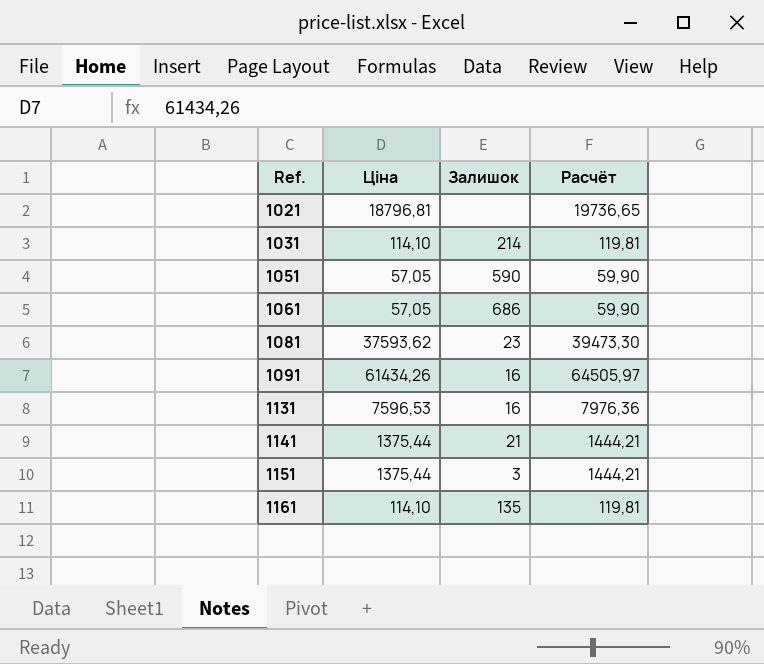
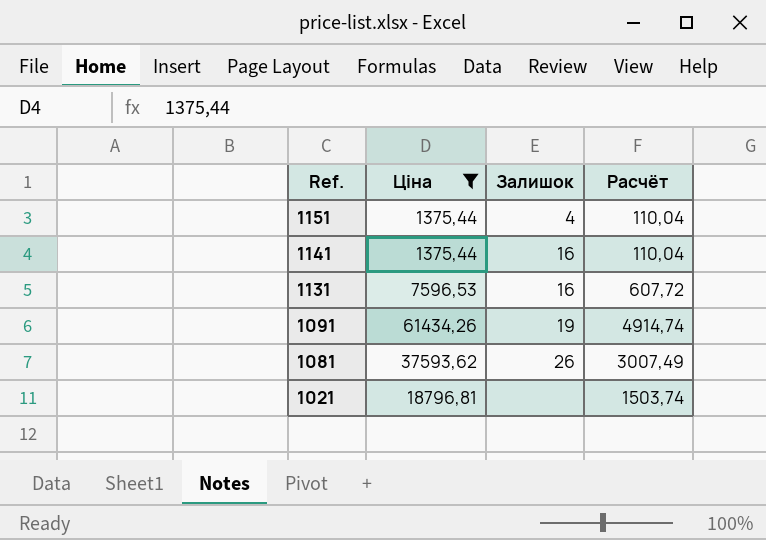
filter: none -> Ціна >= 1375,44
row order: Ref. ascending -> Ref. descending
column Расчёт | formula: [Ціна] * 1,05 -> [Ціна] * 0,08
1151 | Залишок: 3 -> 4
1141 | Залишок: 21 -> 16
1091 | Залишок: 16 -> 19
1081 | Залишок: 23 -> 26

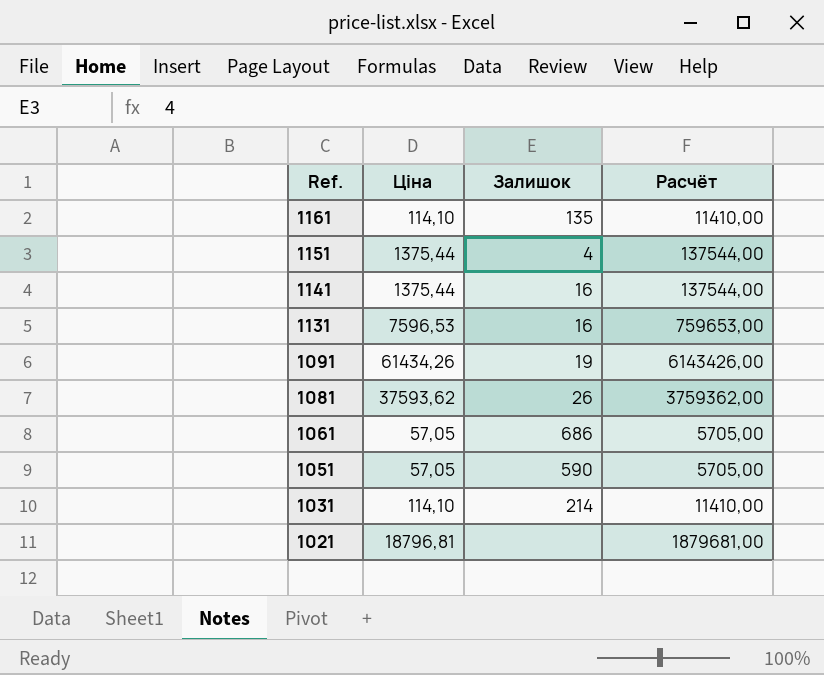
filter: Ціна >= 1375,44 -> none
column Расчёт | formula: [Ціна] * 0,08 -> [Ціна] * 100

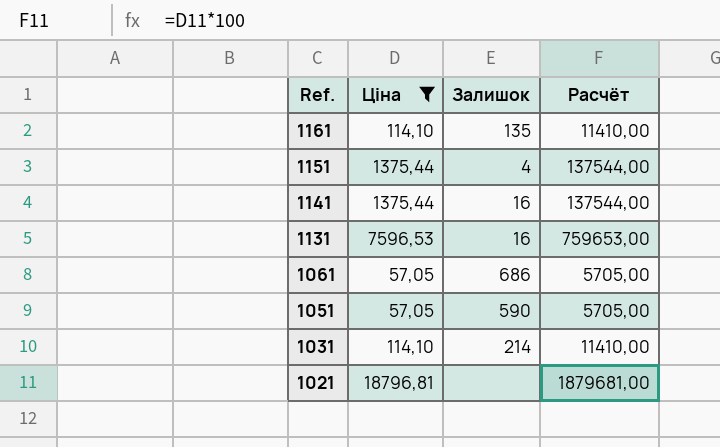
filter: none -> Ціна <= 18796,81

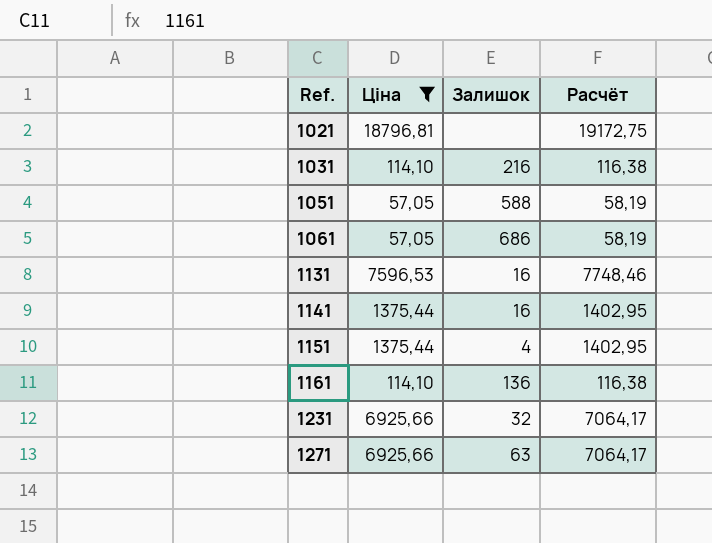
row order: Ref. descending -> Ref. ascending
column Расчёт | formula: [Ціна] * 100 -> [Ціна] * 1,02
1031 | Залишок: 214 -> 216
1051 | Залишок: 590 -> 588
1161 | Залишок: 135 -> 136
row 1231: none -> 6925,66 | 32 | 7064,17
row 1271: none -> 6925,66 | 63 | 7064,17

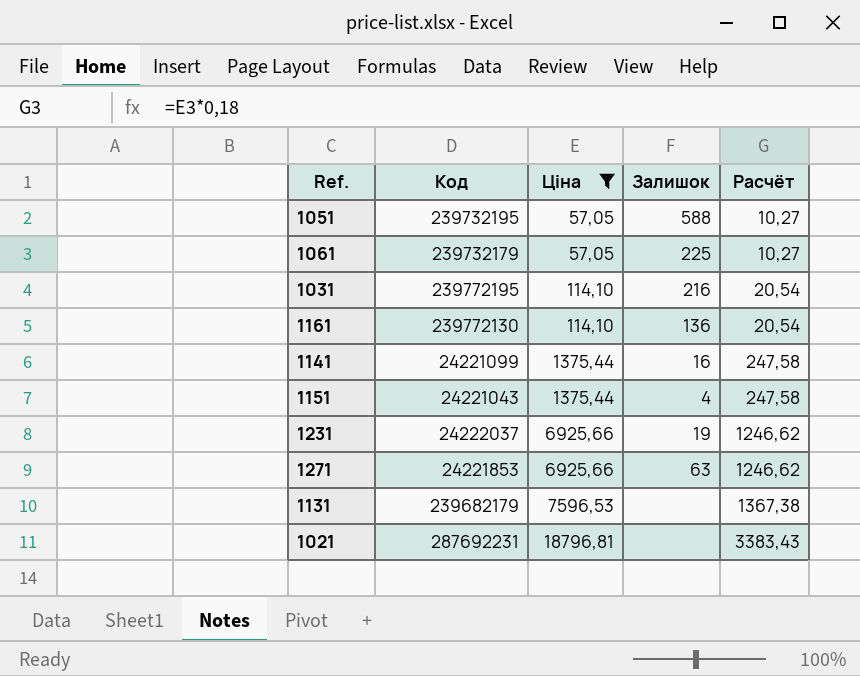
row order: Ref. ascending -> Ціна ascending
column Код | position: none -> 2
column Расчёт | formula: [Ціна] * 1,02 -> [Ціна] * 0,18
1061 | Залишок: 686 -> 225
1231 | Залишок: 32 -> 19
1131 | Залишок: 16 -> none

